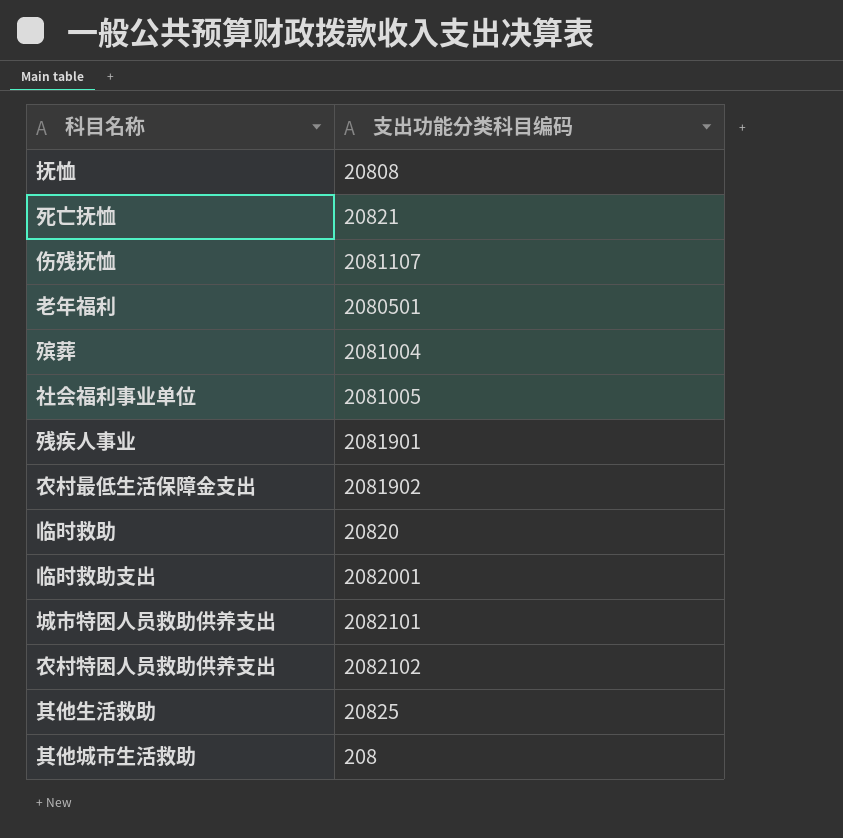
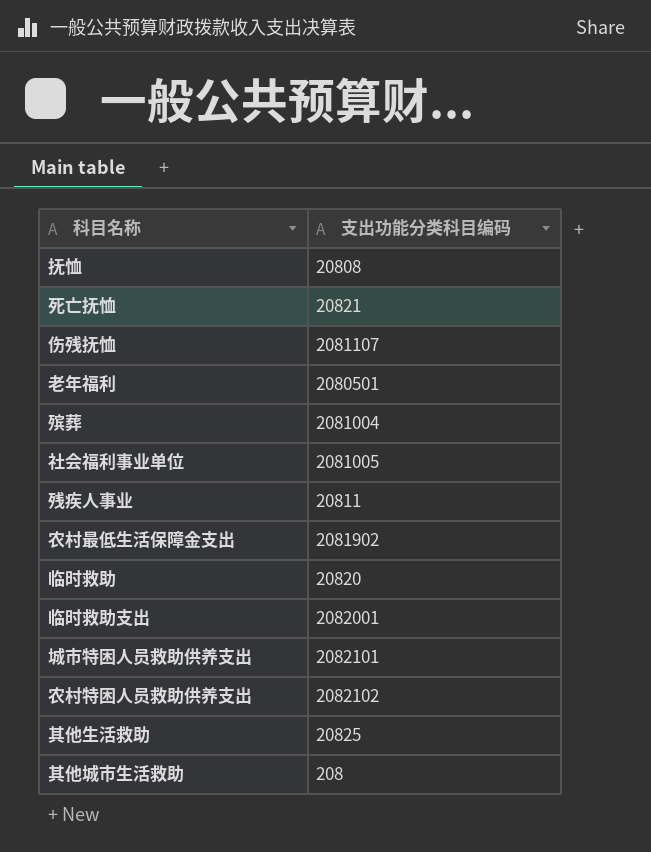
残疾人事业 | 支出功能分类科目编码: 2081901 -> 20811

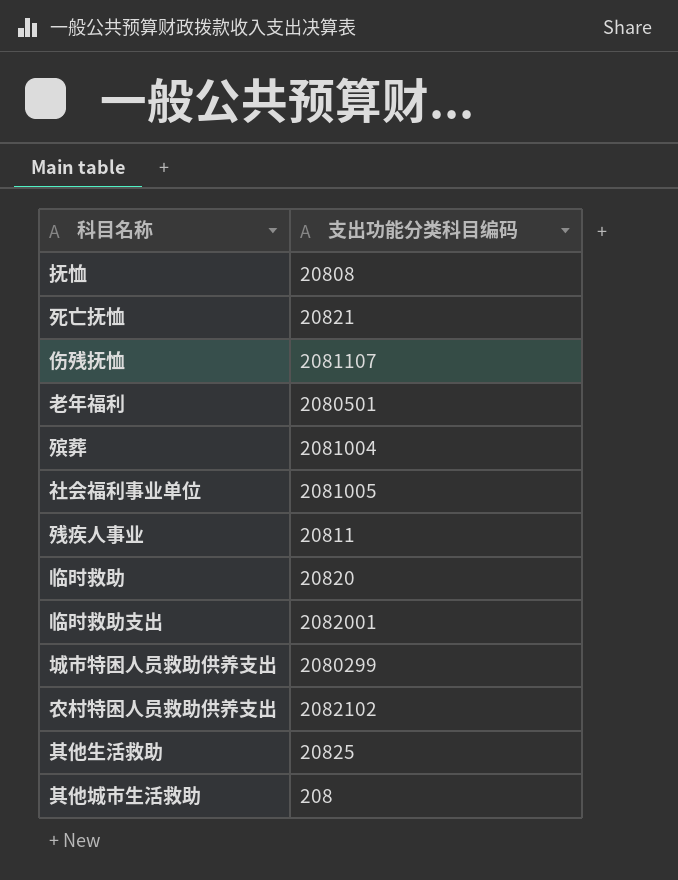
row 农村最低生活保障金支出: 2081902 -> none
城市特困人员救助供养支出 | 支出功能分类科目编码: 2082101 -> 2080299

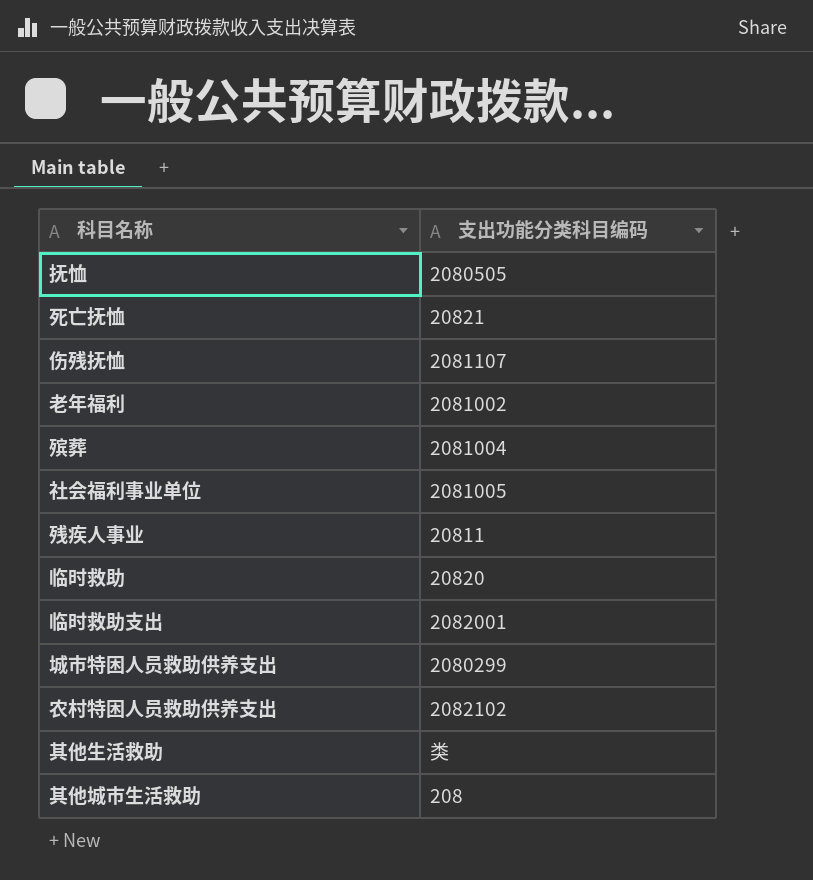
抚恤 | 支出功能分类科目编码: 20808 -> 2080505
老年福利 | 支出功能分类科目编码: 2080501 -> 2081002
其他生活救助 | 支出功能分类科目编码: 20825 -> 类

